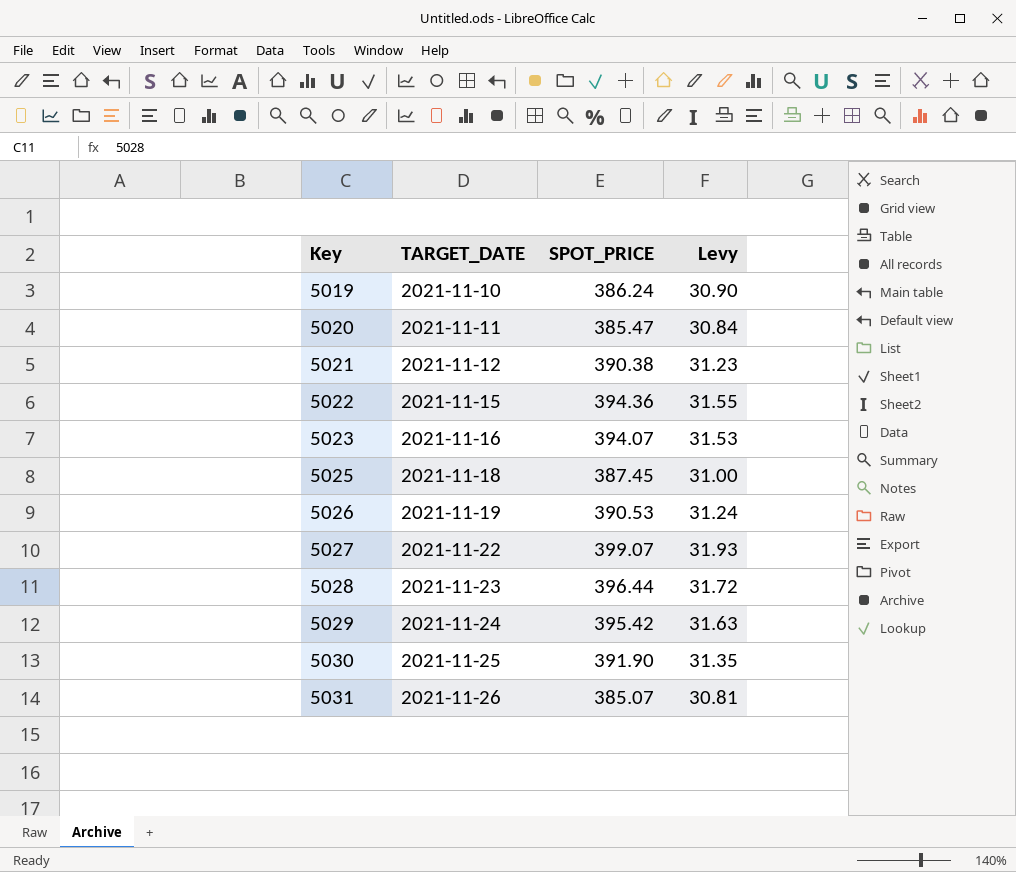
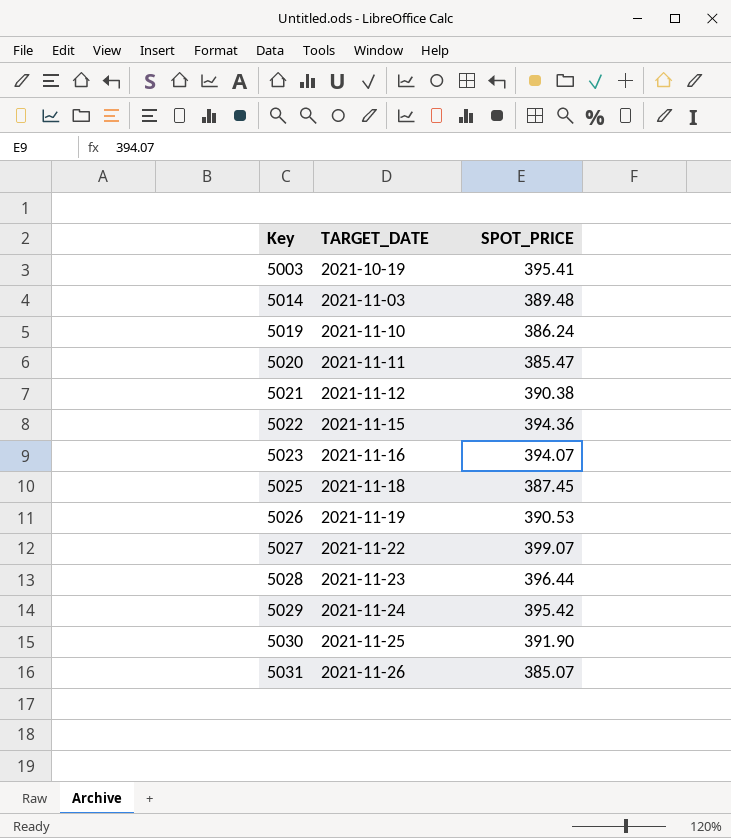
column Levy | formula: [SPOT_PRICE] * 0.08 -> none
row 5003: none -> 2021-10-19 | 395.41
row 5014: none -> 2021-11-03 | 389.48

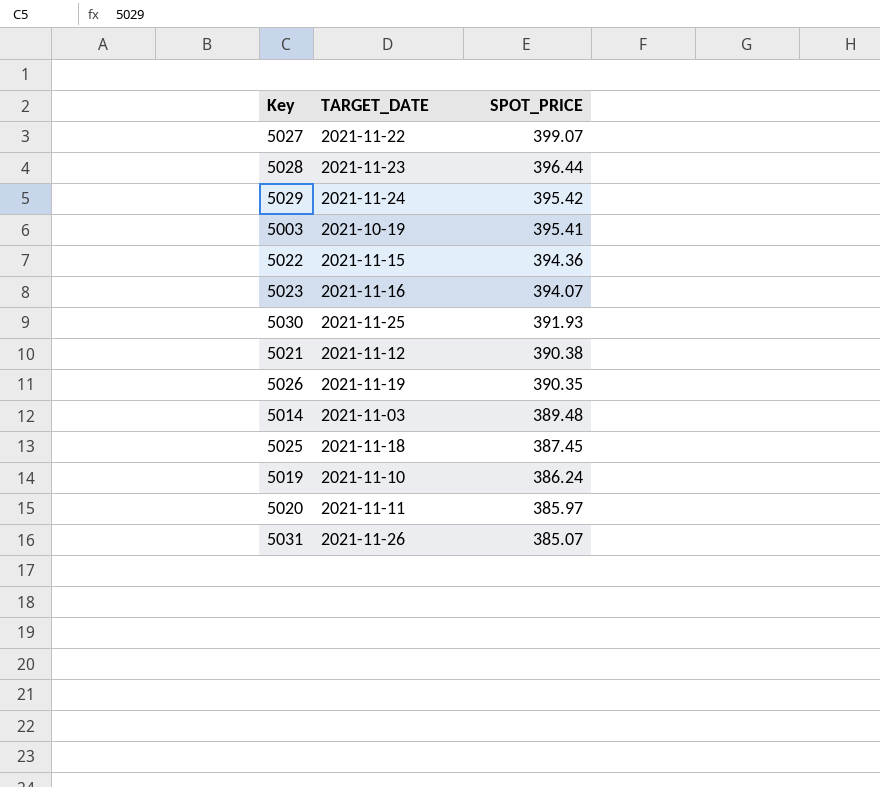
row order: Key ascending -> SPOT_PRICE descending
5030 | SPOT_PRICE: 391.90 -> 391.93
5026 | SPOT_PRICE: 390.53 -> 390.35
5020 | SPOT_PRICE: 385.47 -> 385.97

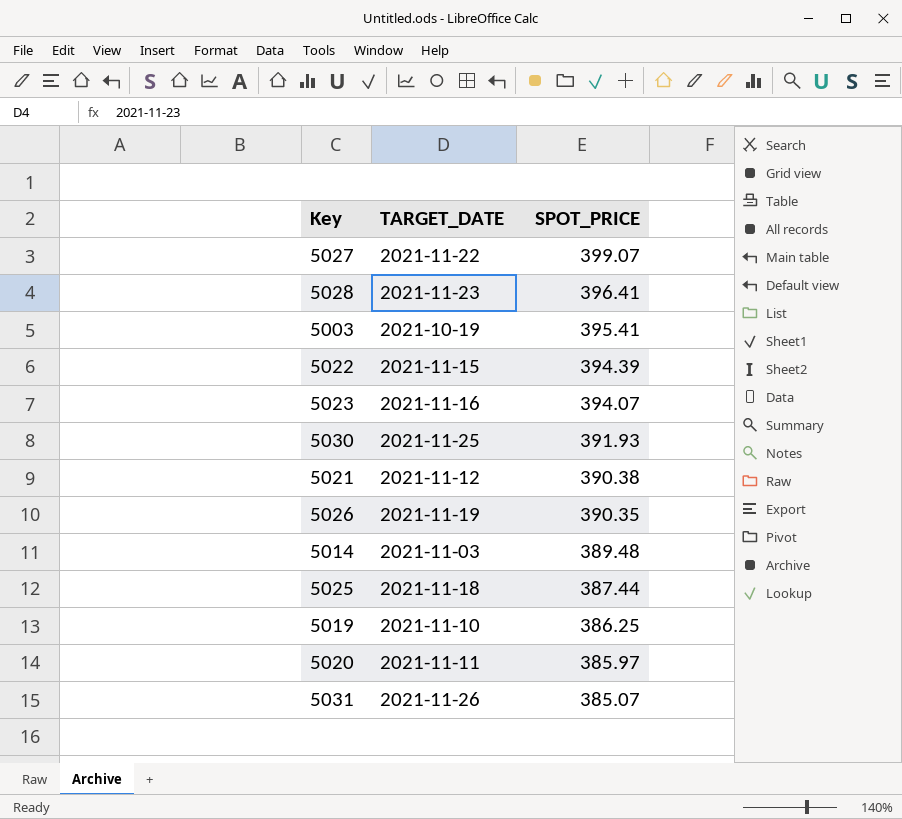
row 5029: 2021-11-24 | 395.42 -> none
5028 | SPOT_PRICE: 396.44 -> 396.41
5022 | SPOT_PRICE: 394.36 -> 394.39
5025 | SPOT_PRICE: 387.45 -> 387.44
5019 | SPOT_PRICE: 386.24 -> 386.25

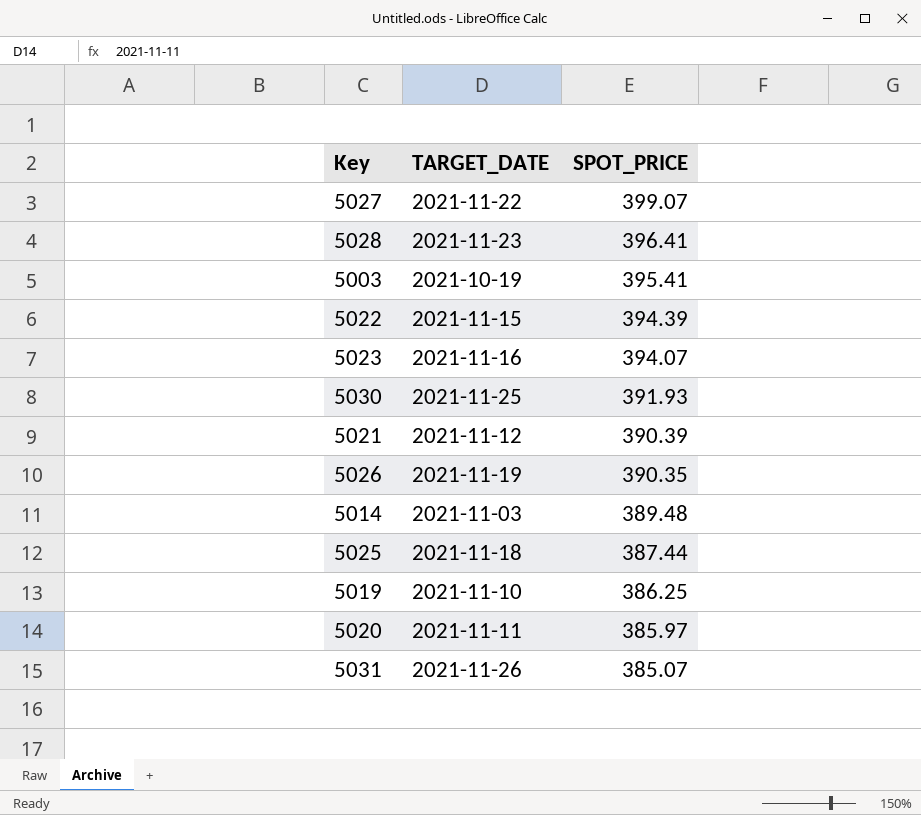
5021 | SPOT_PRICE: 390.38 -> 390.39

